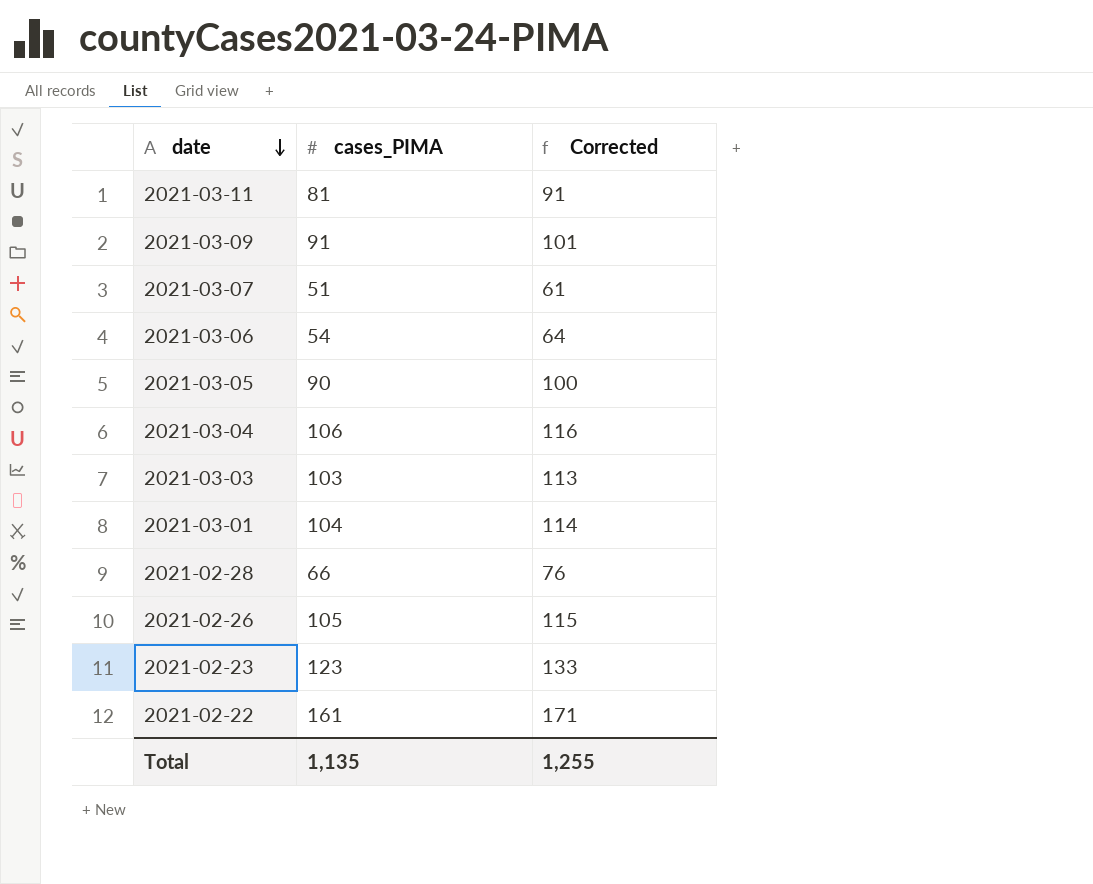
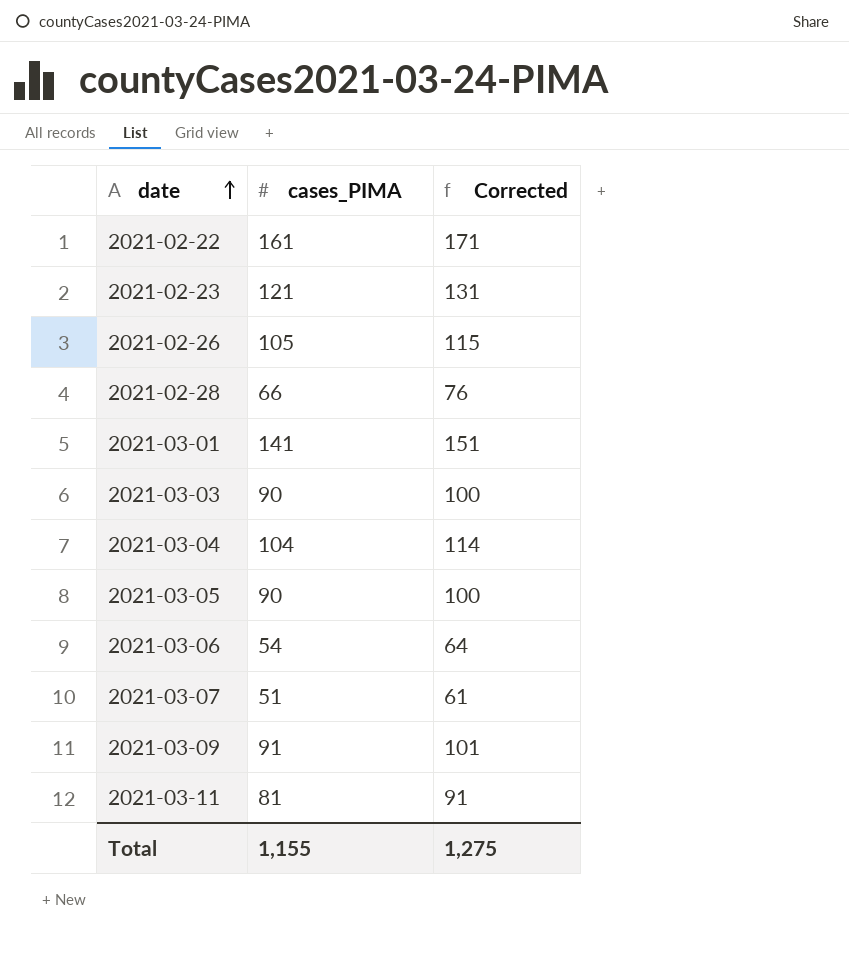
row order: date descending -> date ascending
2021-02-23 | cases_PIMA: 123 -> 121
2021-02-23 | Corrected: 133 -> 131
2021-03-01 | cases_PIMA: 104 -> 141
2021-03-01 | Corrected: 114 -> 151
2021-03-03 | cases_PIMA: 103 -> 90
2021-03-03 | Corrected: 113 -> 100
2021-03-04 | cases_PIMA: 106 -> 104
2021-03-04 | Corrected: 116 -> 114
Total | cases_PIMA: 1,135 -> 1,155
Total | Corrected: 1,255 -> 1,275

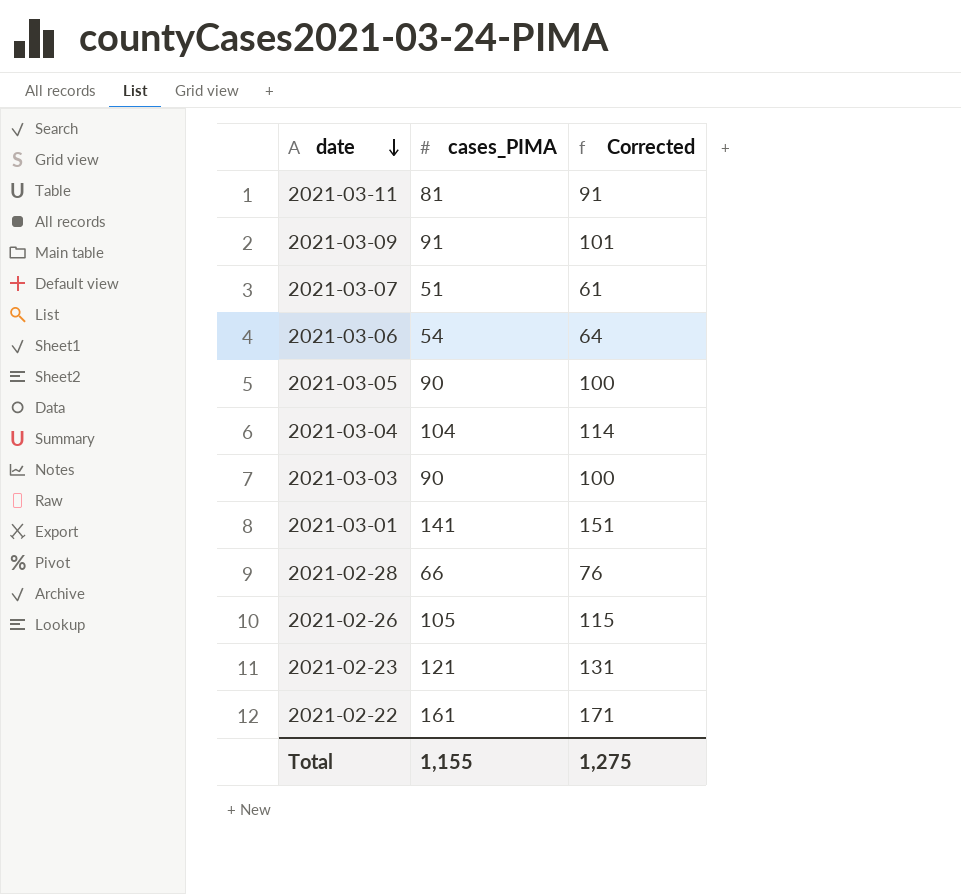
row order: date ascending -> date descending

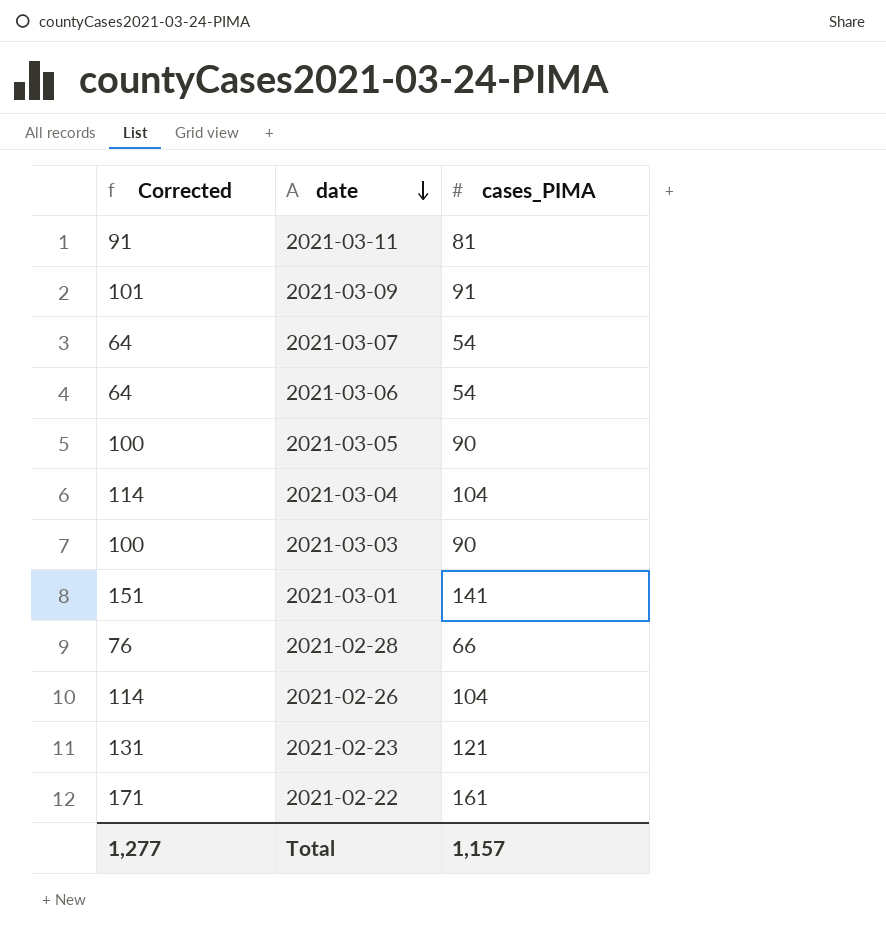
column Corrected | position: 3 -> 1
2021-03-07 | Corrected: 61 -> 64
2021-03-07 | cases_PIMA: 51 -> 54
2021-02-26 | Corrected: 115 -> 114
2021-02-26 | cases_PIMA: 105 -> 104
Total | Corrected: 1,275 -> 1,277
Total | cases_PIMA: 1,155 -> 1,157

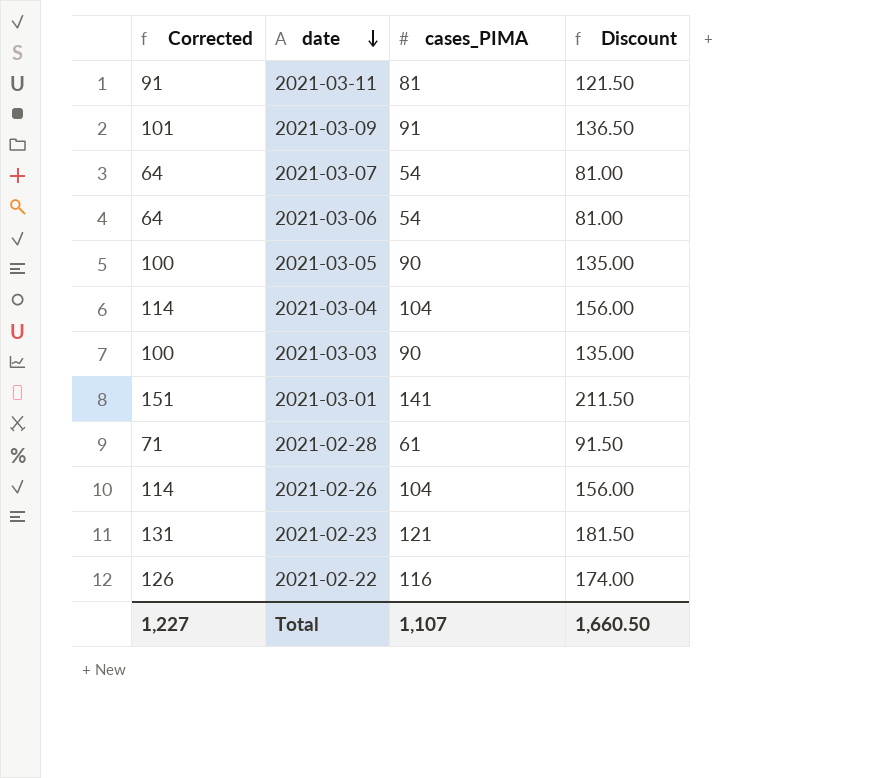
column Discount | formula: none -> [cases_PIMA] * 1.5
2021-02-28 | Corrected: 76 -> 71
2021-02-28 | cases_PIMA: 66 -> 61
2021-02-22 | Corrected: 171 -> 126
2021-02-22 | cases_PIMA: 161 -> 116
Total | Corrected: 1,277 -> 1,227
Total | cases_PIMA: 1,157 -> 1,107

